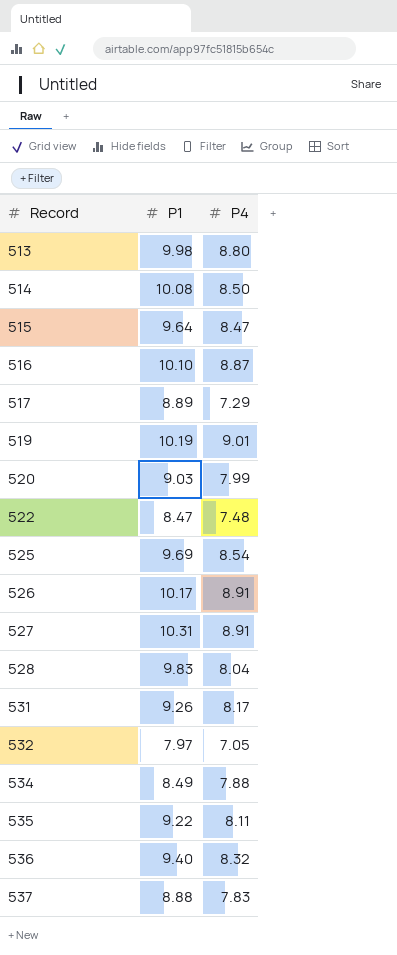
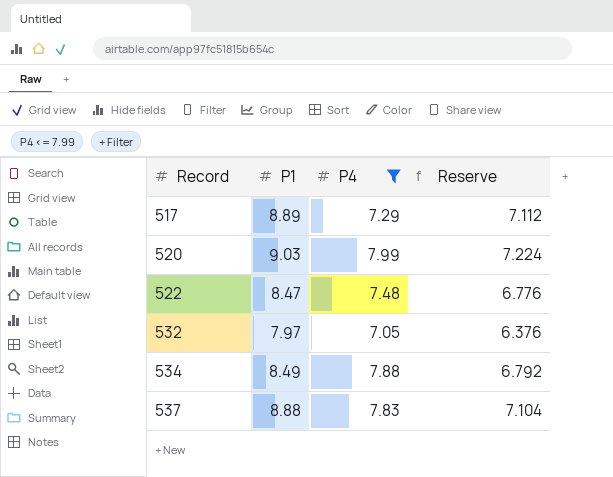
filter: none -> P4 <= 7.99
column Reserve | formula: none -> [P1] * 0.8

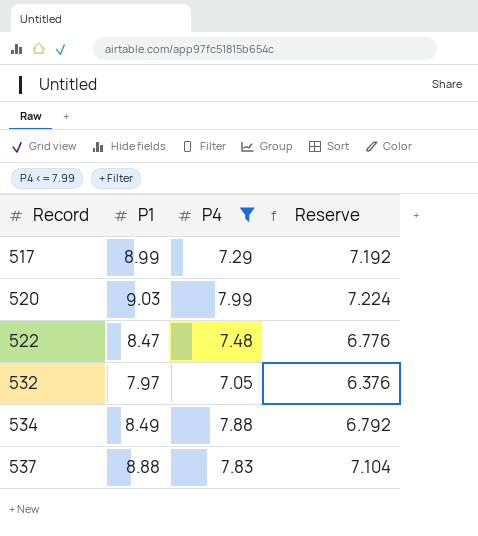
517 | P1: 8.89 -> 8.99
517 | Reserve: 7.112 -> 7.192

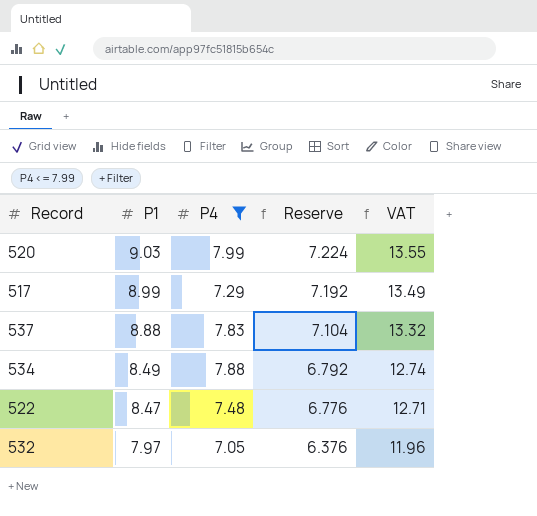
row order: Record ascending -> P1 descending
column VAT | formula: none -> [P1] * 1.5

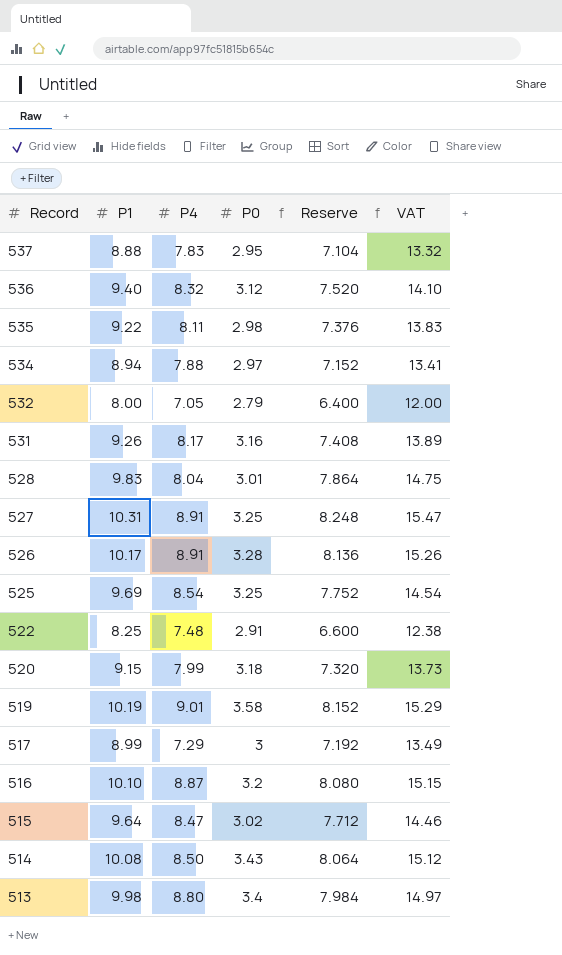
filter: P4 <= 7.99 -> none
row order: P1 descending -> Record descending
column P0 | position: none -> 4
534 | P1: 8.49 -> 8.94
534 | Reserve: 6.792 -> 7.152
534 | VAT: 12.74 -> 13.41
532 | P1: 7.97 -> 8.00
532 | Reserve: 6.376 -> 6.400
532 | VAT: 11.96 -> 12.00
522 | P1: 8.47 -> 8.25
522 | Reserve: 6.776 -> 6.600
522 | VAT: 12.71 -> 12.38
520 | P1: 9.03 -> 9.15
520 | Reserve: 7.224 -> 7.320
520 | VAT: 13.55 -> 13.73

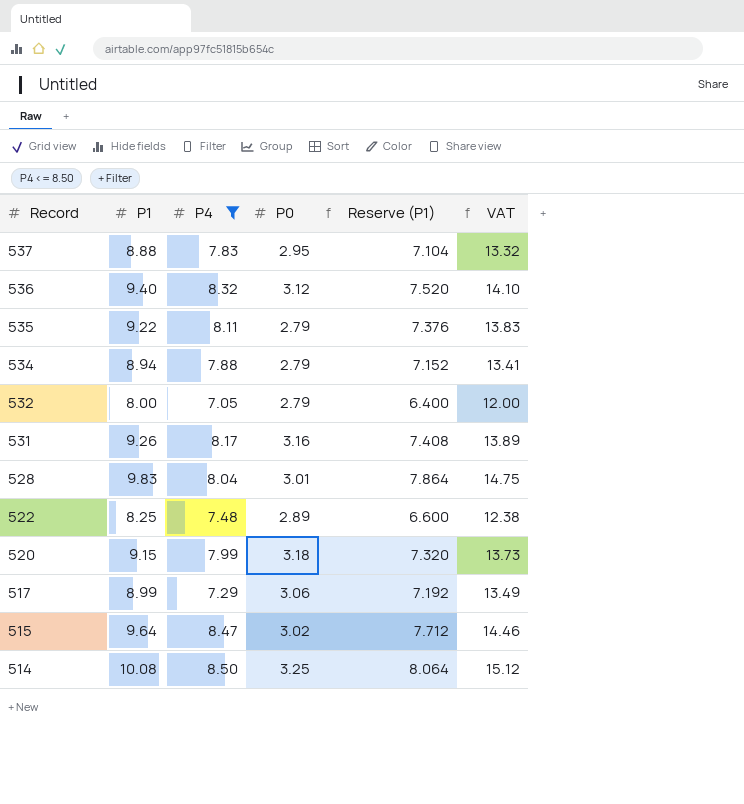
filter: none -> P4 <= 8.50
column name: Reserve -> Reserve (P1)
535 | P0: 2.98 -> 2.79
534 | P0: 2.97 -> 2.79
522 | P0: 2.91 -> 2.89
517 | P0: 3 -> 3.06
514 | P0: 3.43 -> 3.25

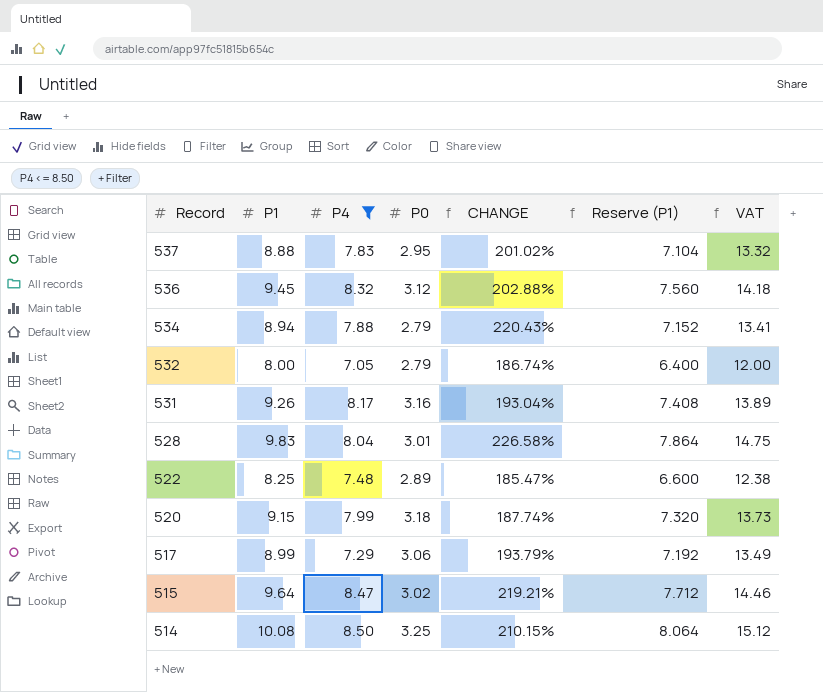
column CHANGE | formula: none -> ([P1] - [P0]) / [P0]
row 535: 9.22 | 8.11 | 2.79 | 7.376 | 13.83 -> none
536 | P1: 9.40 -> 9.45
536 | Reserve (P1): 7.520 -> 7.560
536 | VAT: 14.10 -> 14.18

